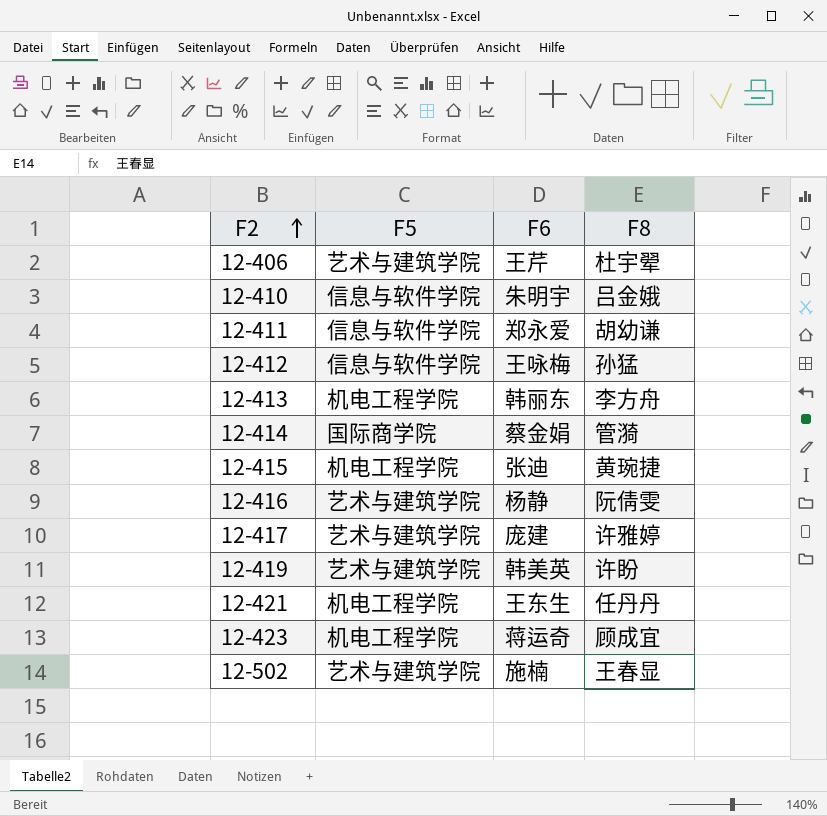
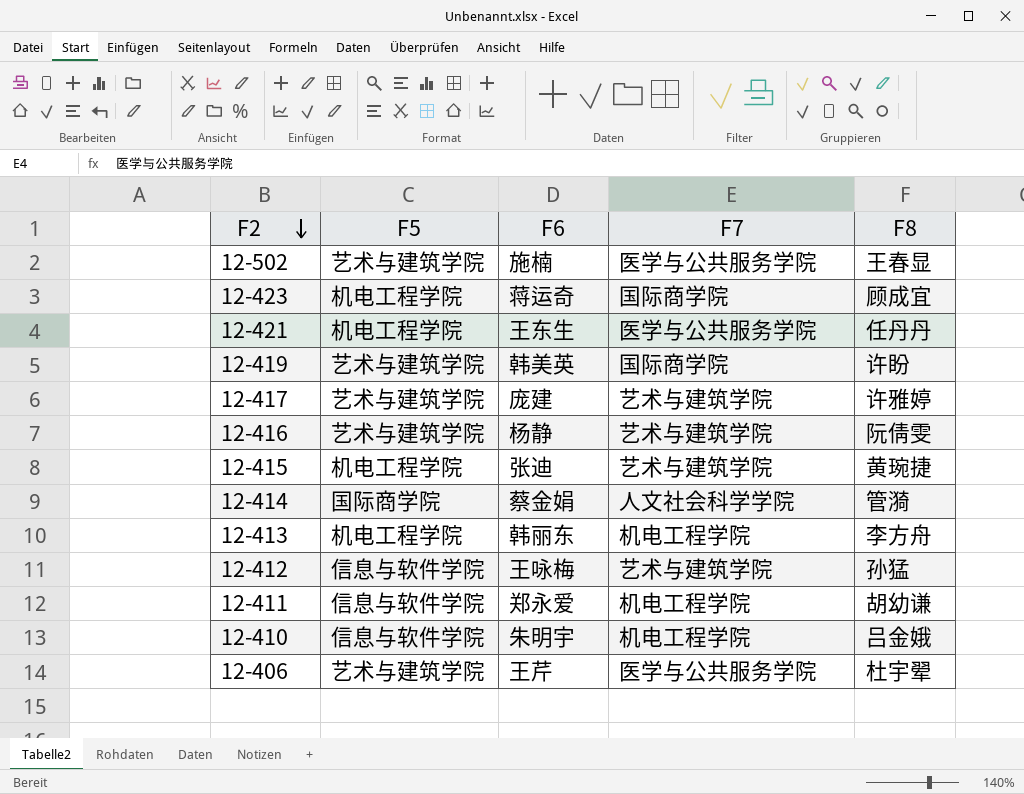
row order: F2 ascending -> F2 descending
column F7 | position: none -> 4

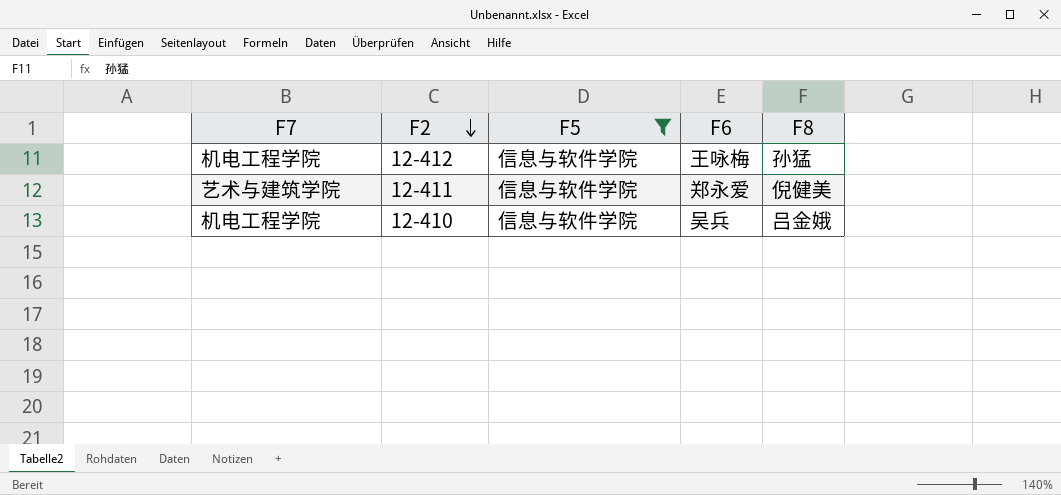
filter: none -> F5 = 信息与软件学院
column F7 | position: 4 -> 1
12-412 | F7: 艺术与建筑学院 -> 机电工程学院
12-411 | F7: 机电工程学院 -> 艺术与建筑学院
12-411 | F8: 胡幼谦 -> 倪健美
12-410 | F6: 朱明宇 -> 吴兵

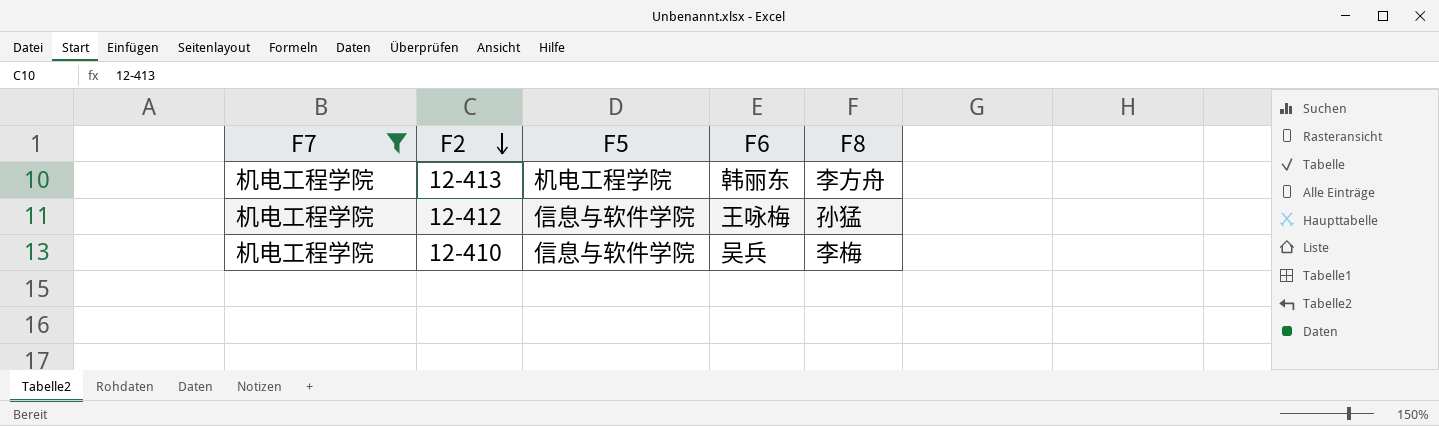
filter: F5 = 信息与软件学院 -> F7 = 机电工程学院
12-410 | F8: 吕金娥 -> 李梅

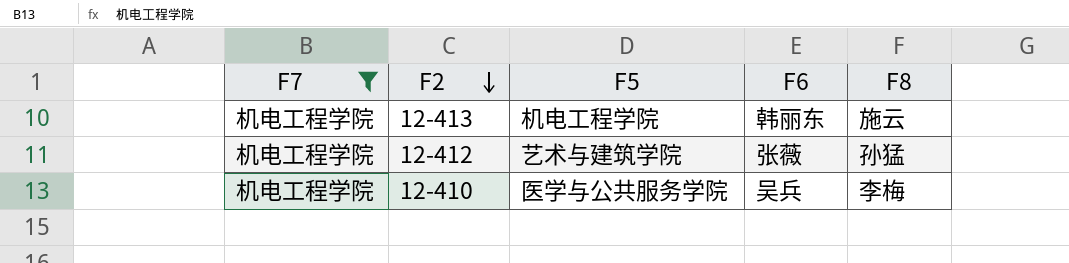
12-413 | F8: 李方舟 -> 施云
12-412 | F5: 信息与软件学院 -> 艺术与建筑学院
12-412 | F6: 王咏梅 -> 张薇
12-410 | F5: 信息与软件学院 -> 医学与公共服务学院

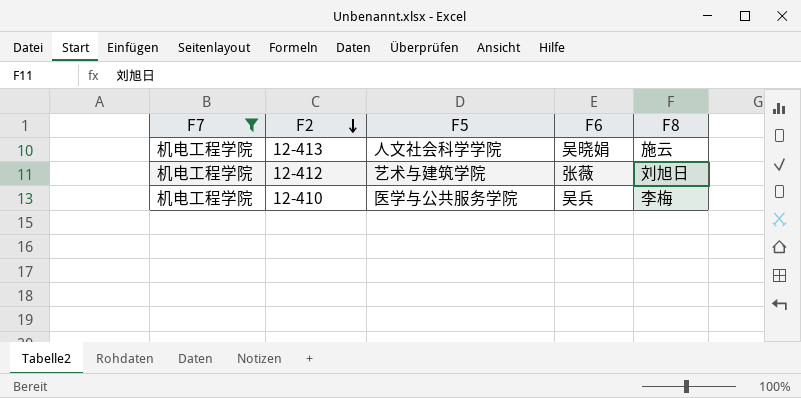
12-413 | F5: 机电工程学院 -> 人文社会科学学院
12-413 | F6: 韩丽东 -> 吴晓娟
12-412 | F8: 孙猛 -> 刘旭日

